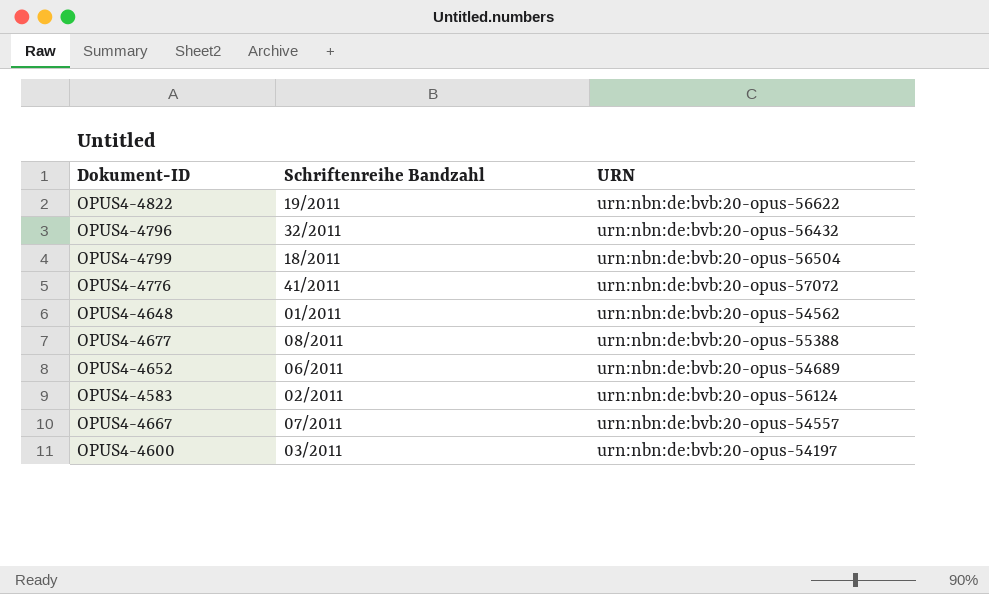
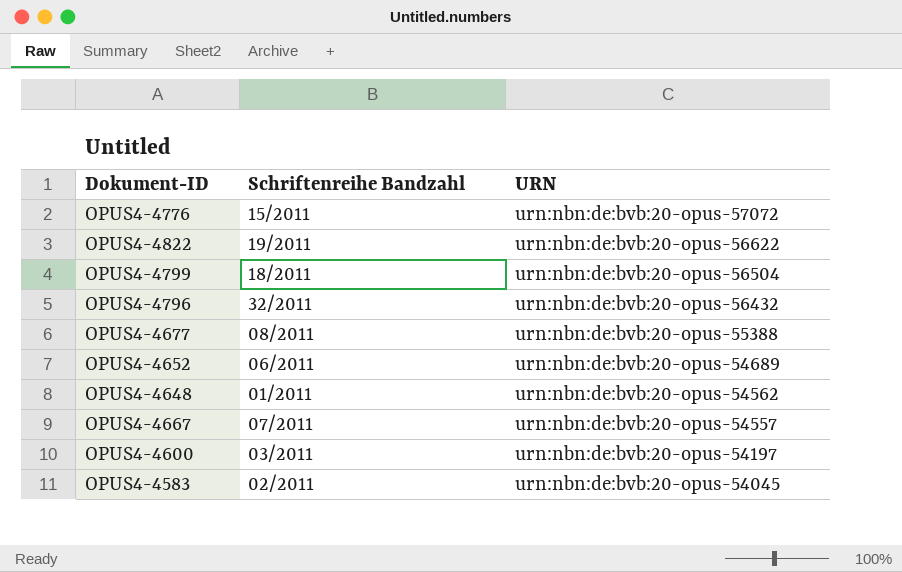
row order: none -> URN descending
OPUS4-4776 | Schriftenreihe Bandzahl: 41/2011 -> 15/2011
OPUS4-4583 | URN: urn:nbn:de:bvb:20-opus-56124 -> urn:nbn:de:bvb:20-opus-54045

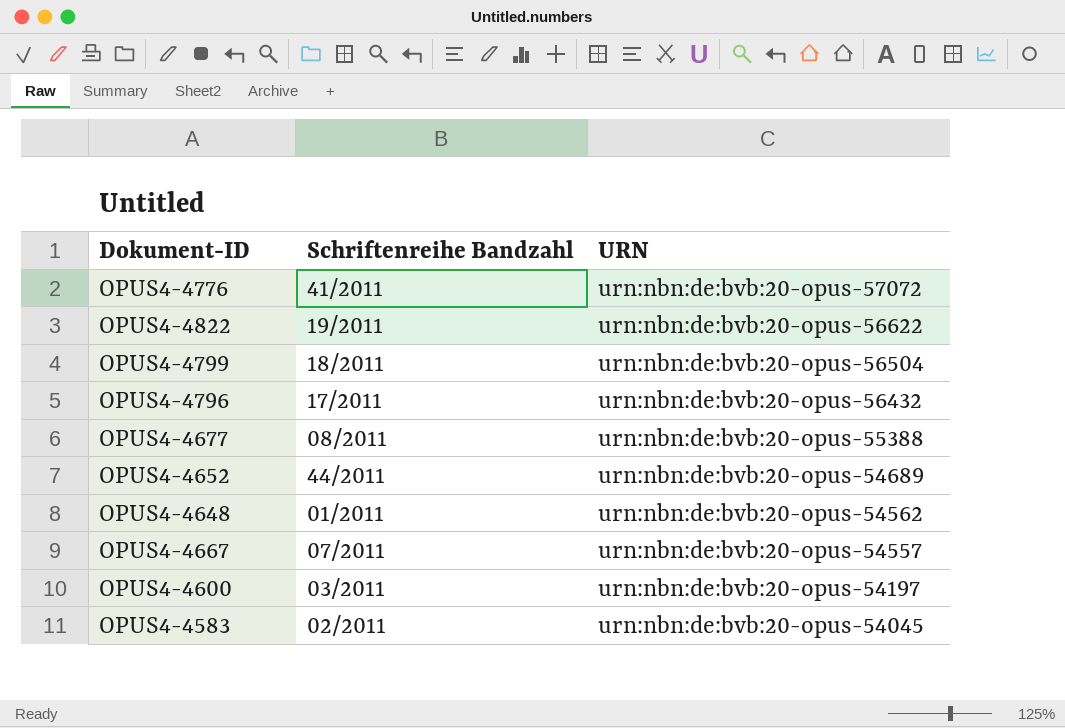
OPUS4-4776 | Schriftenreihe Bandzahl: 15/2011 -> 41/2011
OPUS4-4796 | Schriftenreihe Bandzahl: 32/2011 -> 17/2011
OPUS4-4652 | Schriftenreihe Bandzahl: 06/2011 -> 44/2011

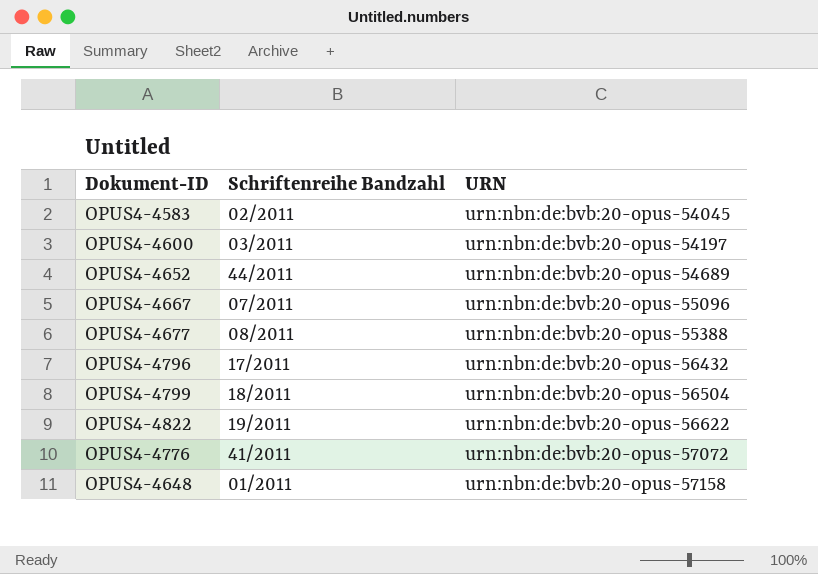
row order: URN descending -> URN ascending
OPUS4-4667 | URN: urn:nbn:de:bvb:20-opus-54557 -> urn:nbn:de:bvb:20-opus-55096
OPUS4-4648 | URN: urn:nbn:de:bvb:20-opus-54562 -> urn:nbn:de:bvb:20-opus-57158

